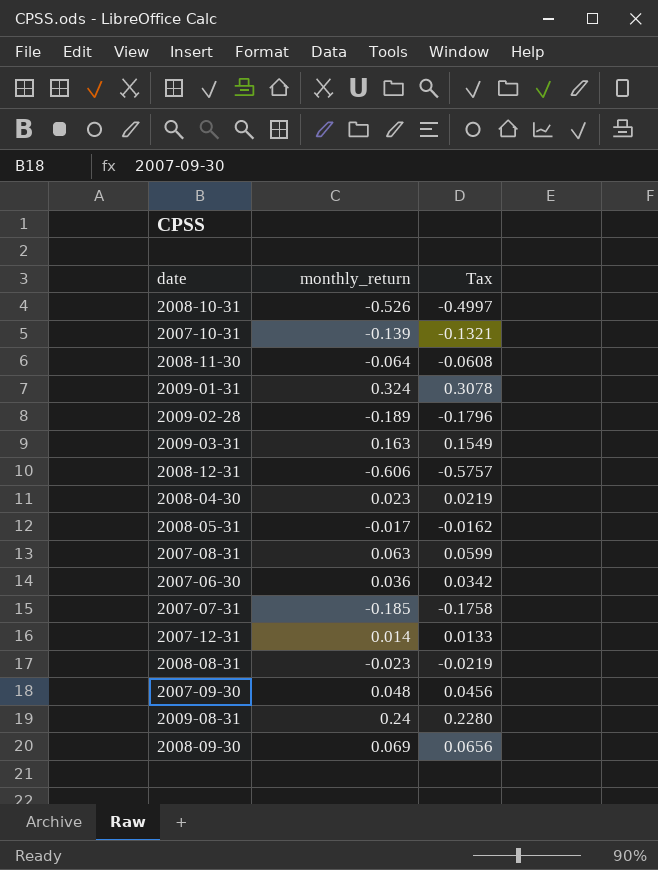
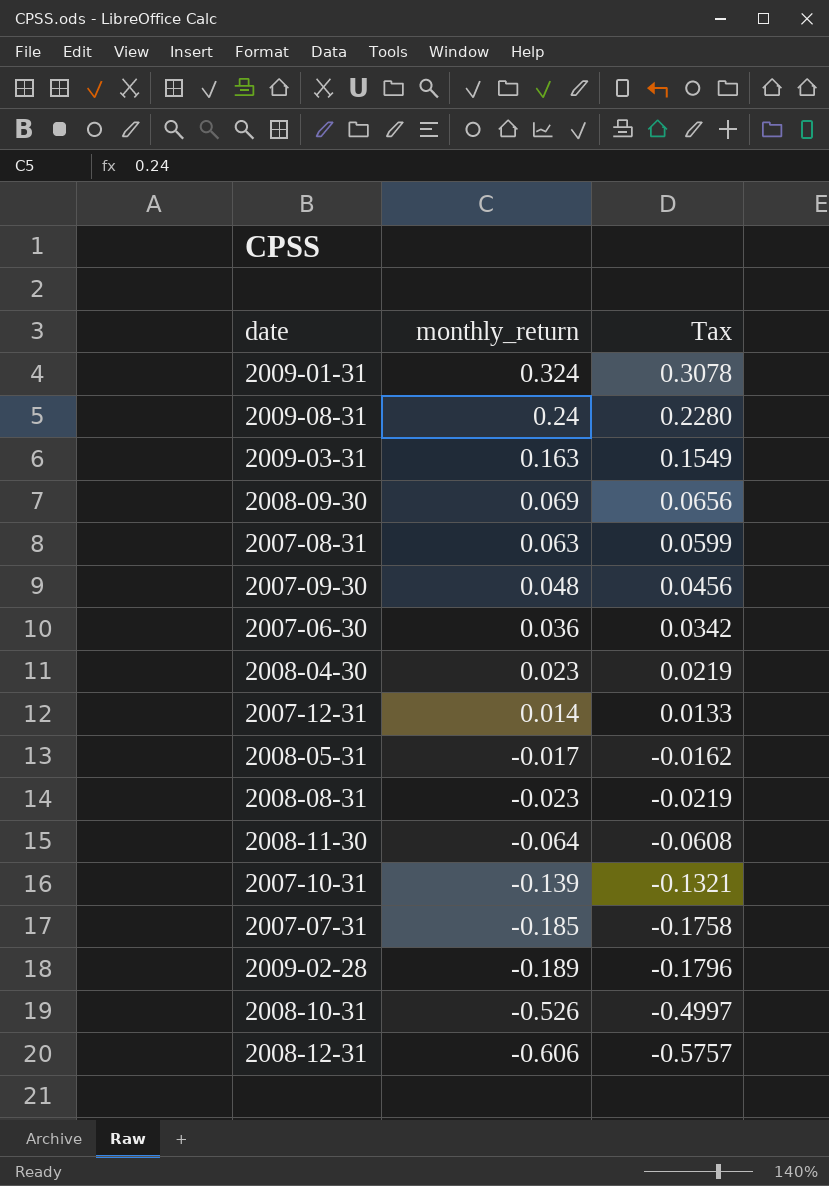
row order: none -> monthly_return descending

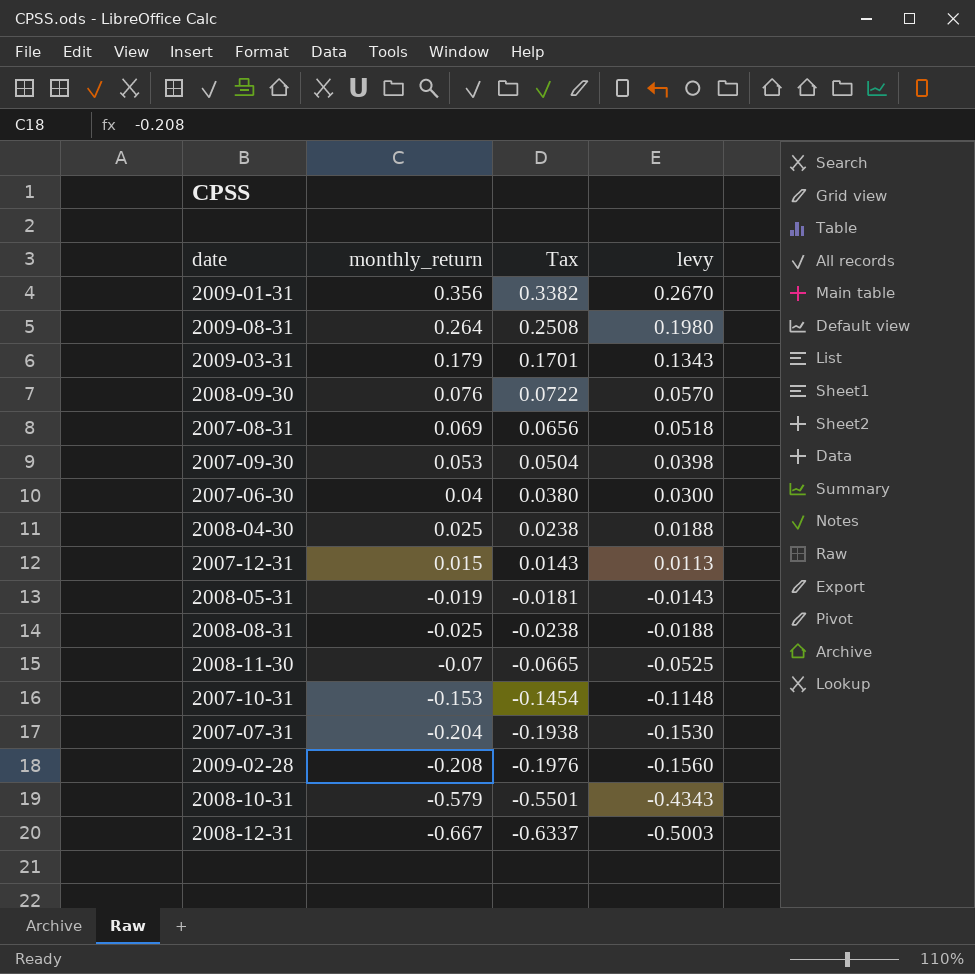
column levy | formula: none -> [monthly_return] * 0.75
2009-01-31 | monthly_return: 0.324 -> 0.356
2009-01-31 | Tax: 0.3078 -> 0.3382
2009-08-31 | monthly_return: 0.24 -> 0.264
2009-08-31 | Tax: 0.2280 -> 0.2508
2009-03-31 | monthly_return: 0.163 -> 0.179
2009-03-31 | Tax: 0.1549 -> 0.1701
2008-09-30 | monthly_return: 0.069 -> 0.076
2008-09-30 | Tax: 0.0656 -> 0.0722
2007-08-31 | monthly_return: 0.063 -> 0.069
2007-08-31 | Tax: 0.0599 -> 0.0656
2007-09-30 | monthly_return: 0.048 -> 0.053
2007-09-30 | Tax: 0.0456 -> 0.0504
2007-06-30 | monthly_return: 0.036 -> 0.04
2007-06-30 | Tax: 0.0342 -> 0.0380
2008-04-30 | monthly_return: 0.023 -> 0.025
2008-04-30 | Tax: 0.0219 -> 0.0238
2007-12-31 | monthly_return: 0.014 -> 0.015
2007-12-31 | Tax: 0.0133 -> 0.0143
2008-05-31 | monthly_return: -0.017 -> -0.019
2008-05-31 | Tax: -0.0162 -> -0.0181
2008-08-31 | monthly_return: -0.023 -> -0.025
2008-08-31 | Tax: -0.0219 -> -0.0238
2008-11-30 | monthly_return: -0.064 -> -0.07
2008-11-30 | Tax: -0.0608 -> -0.0665
2007-10-31 | monthly_return: -0.139 -> -0.153
2007-10-31 | Tax: -0.1321 -> -0.1454
2007-07-31 | monthly_return: -0.185 -> -0.204
2007-07-31 | Tax: -0.1758 -> -0.1938
2009-02-28 | monthly_return: -0.189 -> -0.208
2009-02-28 | Tax: -0.1796 -> -0.1976
2008-10-31 | monthly_return: -0.526 -> -0.579
2008-10-31 | Tax: -0.4997 -> -0.5501
2008-12-31 | monthly_return: -0.606 -> -0.667
2008-12-31 | Tax: -0.5757 -> -0.6337

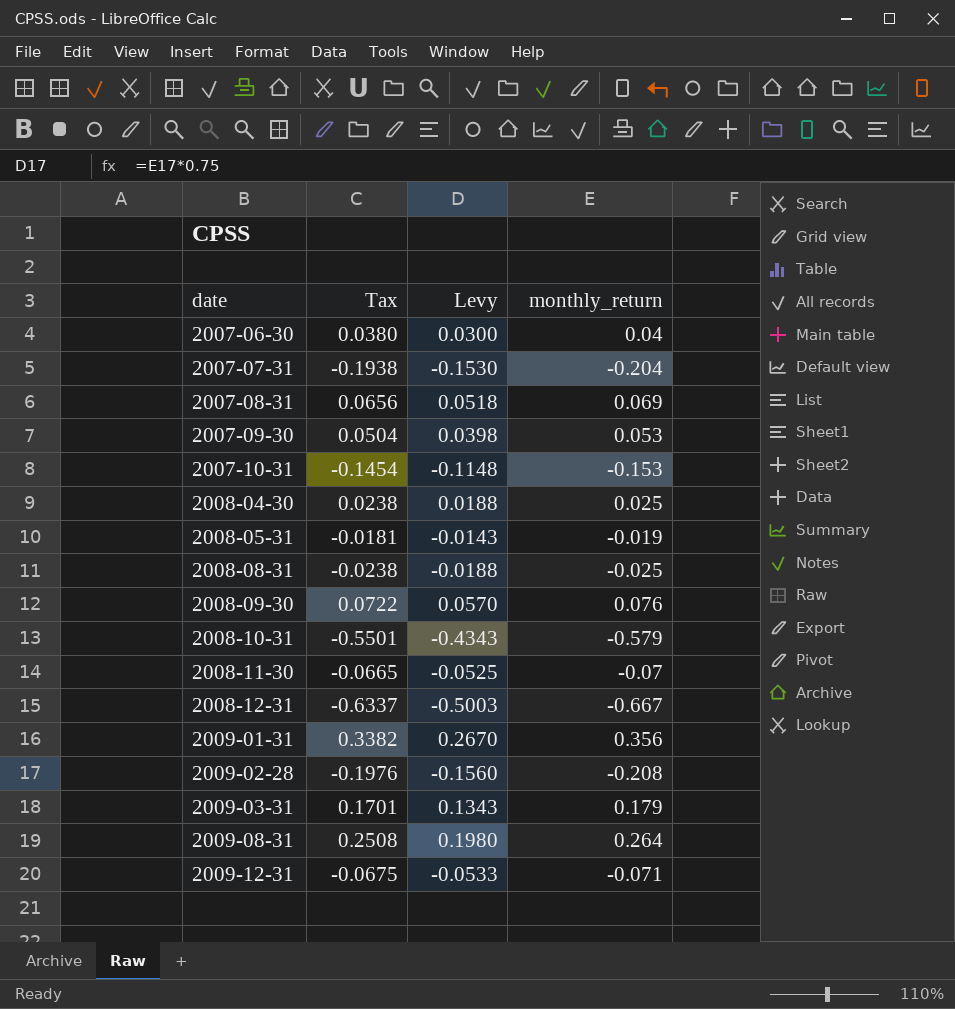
row order: monthly_return descending -> date ascending
column name: levy -> Levy
column monthly_return | position: 2 -> 4
row 2007-12-31: 0.015 | 0.0143 | 0.0113 -> none
row 2009-12-31: none -> -0.0675 | -0.0533 | -0.071

